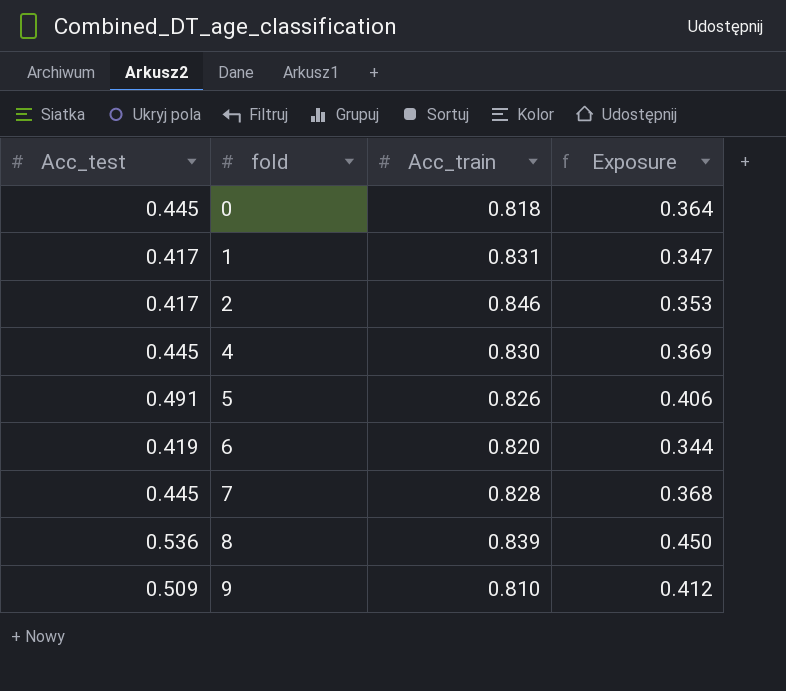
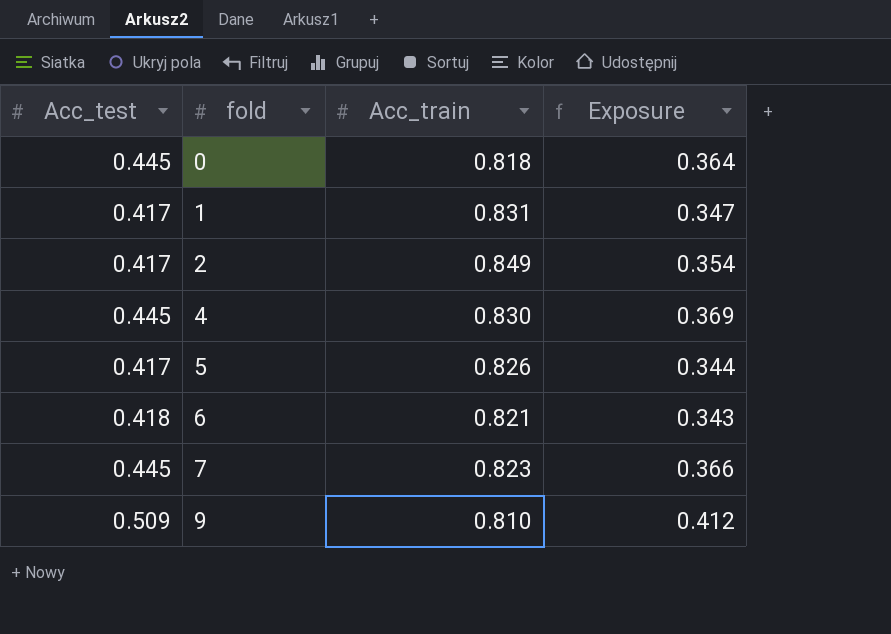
row 8: 0.536 | 0.839 | 0.450 -> none
2 | Acc_train: 0.846 -> 0.849
2 | Exposure: 0.353 -> 0.354
5 | Acc_test: 0.491 -> 0.417
5 | Exposure: 0.406 -> 0.344
6 | Acc_test: 0.419 -> 0.418
6 | Acc_train: 0.820 -> 0.821
6 | Exposure: 0.344 -> 0.343
7 | Acc_train: 0.828 -> 0.823
7 | Exposure: 0.368 -> 0.366

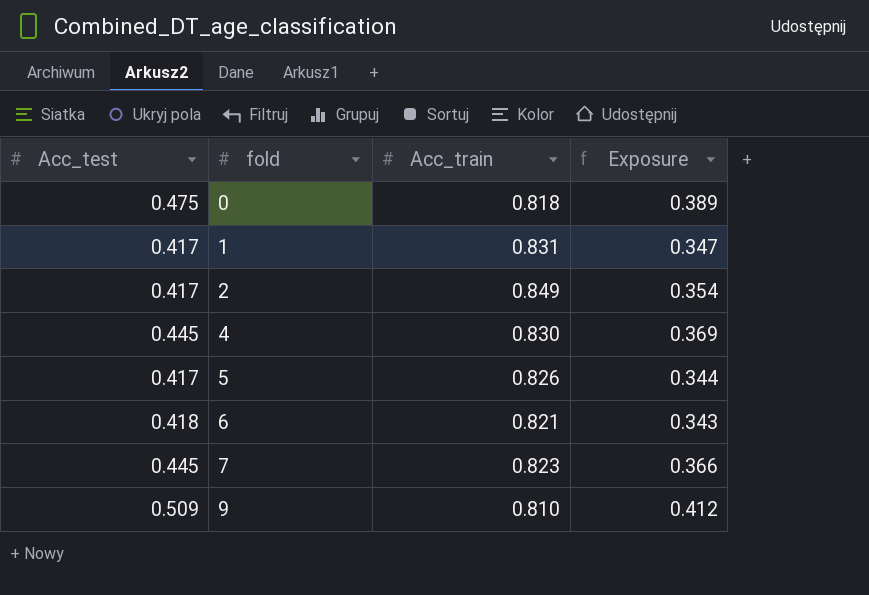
0 | Acc_test: 0.445 -> 0.475
0 | Exposure: 0.364 -> 0.389

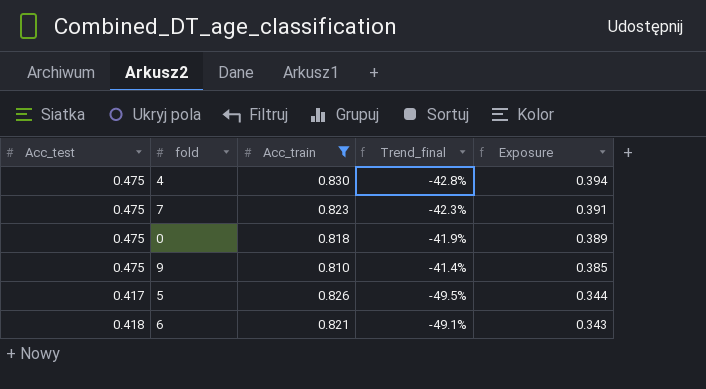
filter: none -> Acc_train <= 0.830
row order: fold ascending -> Exposure descending
column Trend_final | formula: none -> ([Acc_test] - [Acc_train]) / [Acc_train]
4 | Acc_test: 0.445 -> 0.475
4 | Exposure: 0.369 -> 0.394
7 | Acc_test: 0.445 -> 0.475
7 | Exposure: 0.366 -> 0.391
9 | Acc_test: 0.509 -> 0.475
9 | Exposure: 0.412 -> 0.385

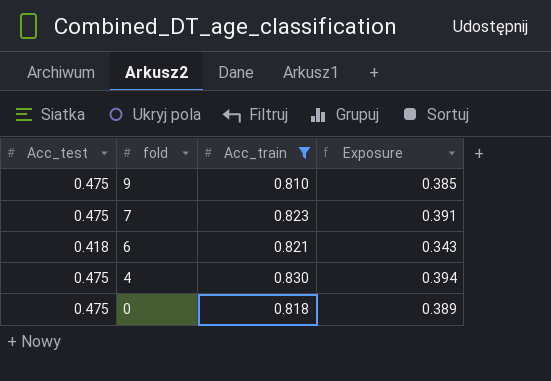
row order: Exposure descending -> fold descending
column Trend_final | formula: ([Acc_test] - [Acc_train]) / [Acc_train] -> none
row 5: 0.417 | 0.826 | -49.5% | 0.344 -> none

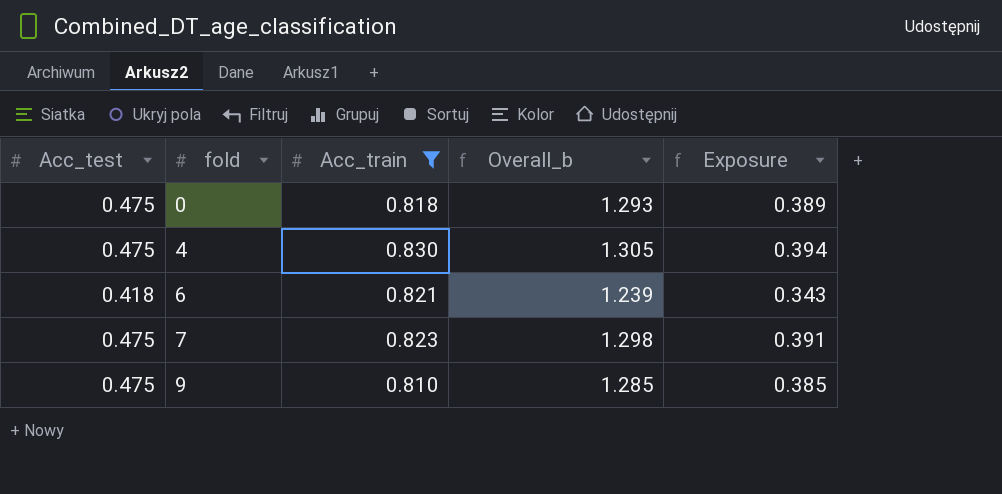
row order: fold descending -> fold ascending
column Overall_b | formula: none -> [Acc_test] + [Acc_train]

